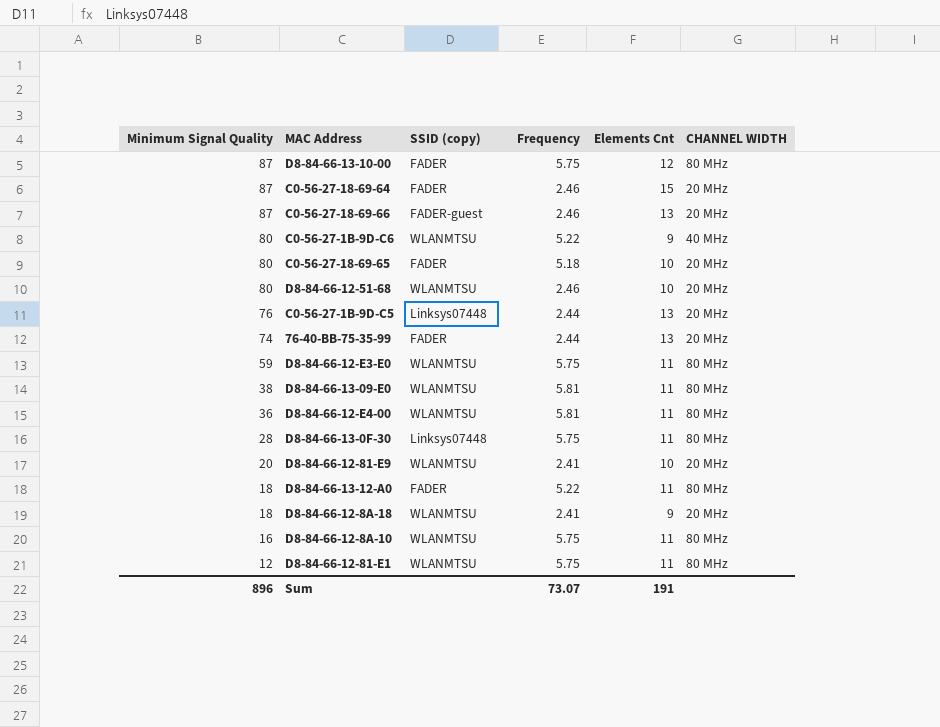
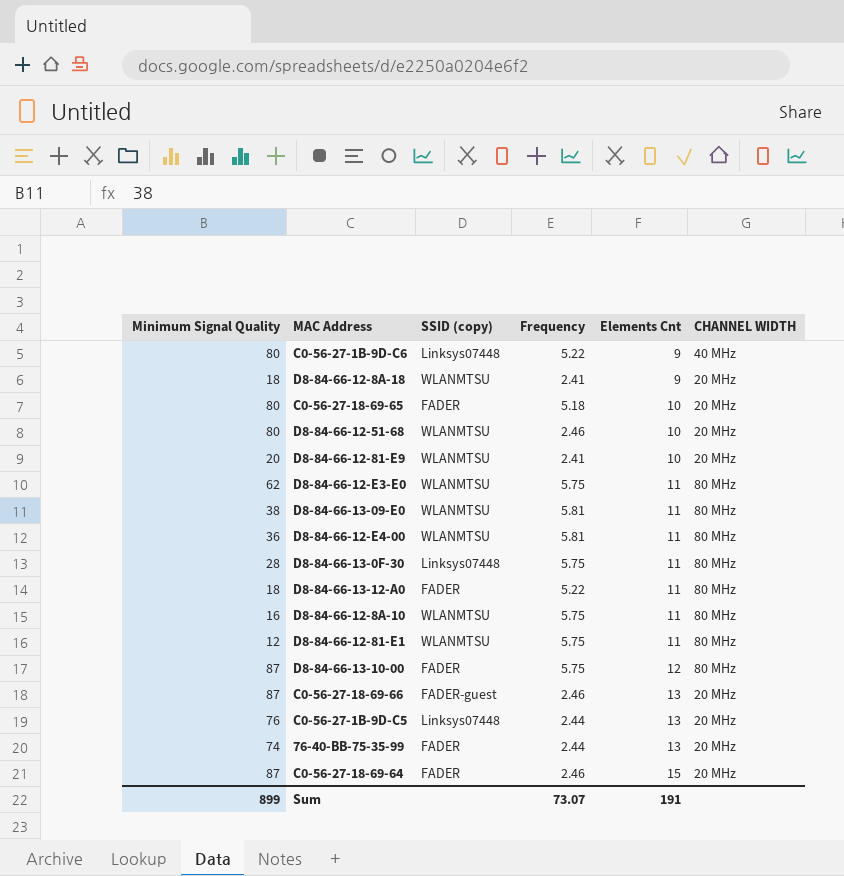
row order: Minimum Signal Quality descending -> Elements Cnt ascending
C0-56-27-1B-9D-C6 | SSID (copy): WLANMTSU -> Linksys07448
D8-84-66-12-E3-E0 | Minimum Signal Quality: 59 -> 62
Sum | Minimum Signal Quality: 896 -> 899

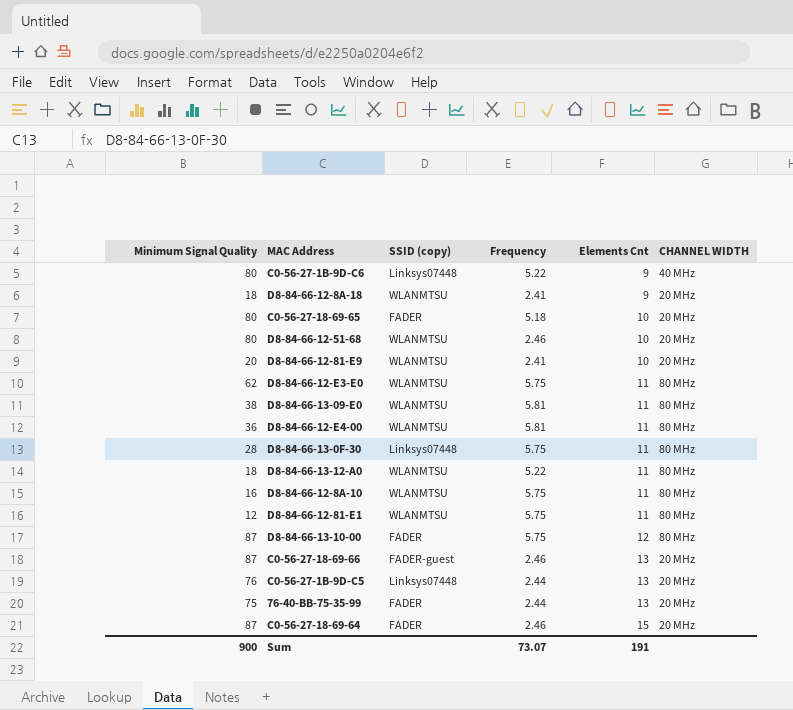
D8-84-66-13-12-A0 | SSID (copy): FADER -> WLANMTSU
76-40-BB-75-35-99 | Minimum Signal Quality: 74 -> 75
Sum | Minimum Signal Quality: 899 -> 900

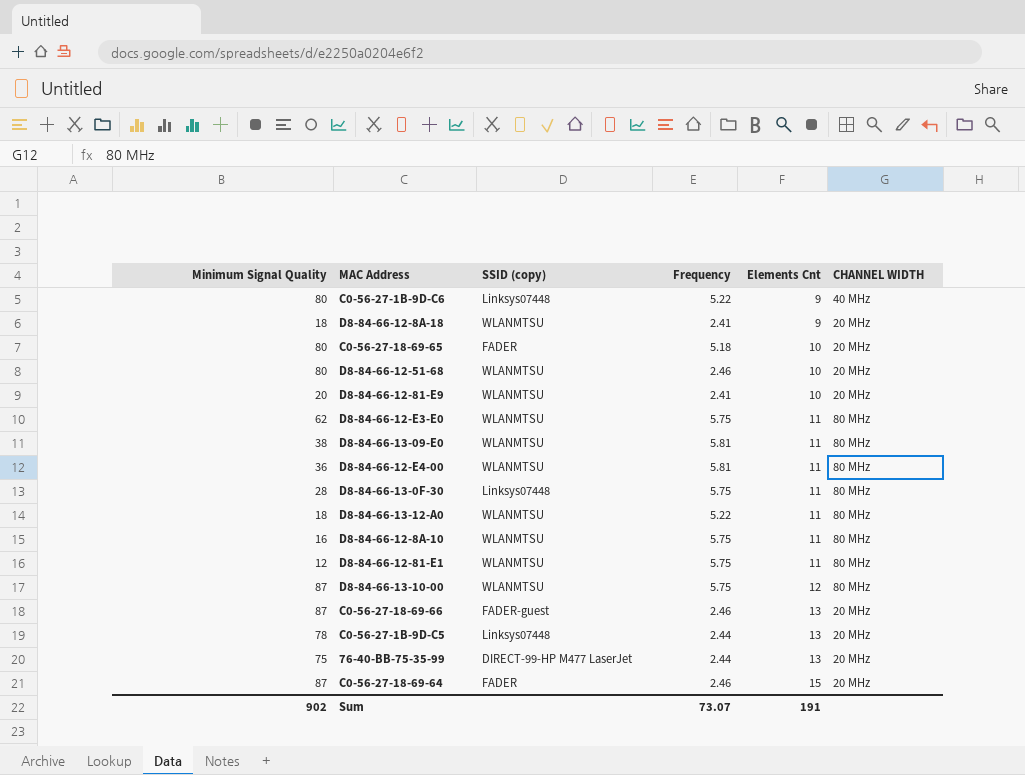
D8-84-66-13-10-00 | SSID (copy): FADER -> WLANMTSU
C0-56-27-1B-9D-C5 | Minimum Signal Quality: 76 -> 78
76-40-BB-75-35-99 | SSID (copy): FADER -> DIRECT-99-HP M477 LaserJet
Sum | Minimum Signal Quality: 900 -> 902

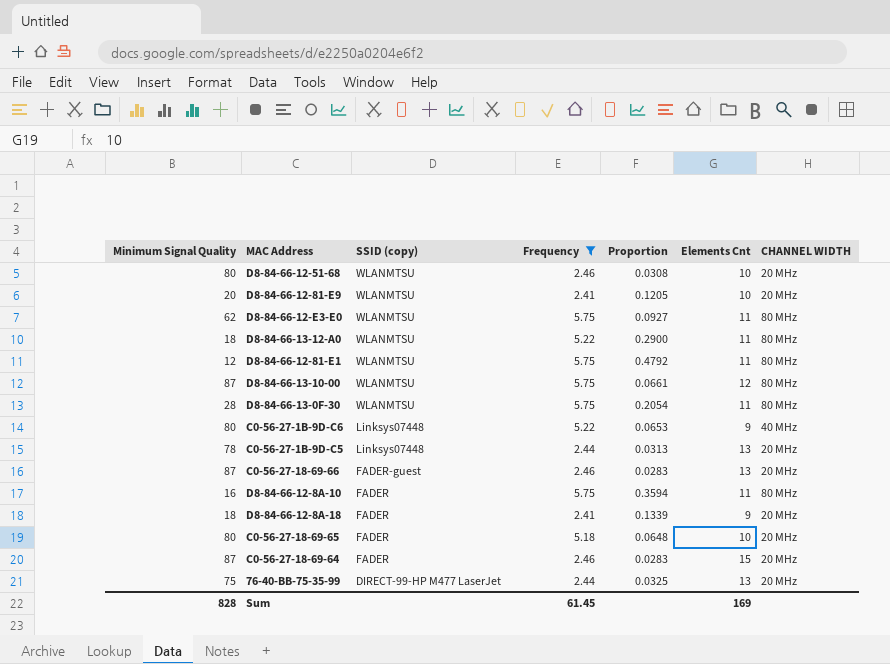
filter: none -> Frequency != 5.81
row order: Elements Cnt ascending -> SSID (copy) descending
column Proportion | formula: none -> [Frequency] / [Minimum Signal Quality]
D8-84-66-13-0F-30 | SSID (copy): Linksys07448 -> WLANMTSU
D8-84-66-12-8A-10 | SSID (copy): WLANMTSU -> FADER
D8-84-66-12-8A-18 | SSID (copy): WLANMTSU -> FADER
Sum | Minimum Signal Quality: 902 -> 828
Sum | Frequency: 73.07 -> 61.45
Sum | Elements Cnt: 191 -> 169

